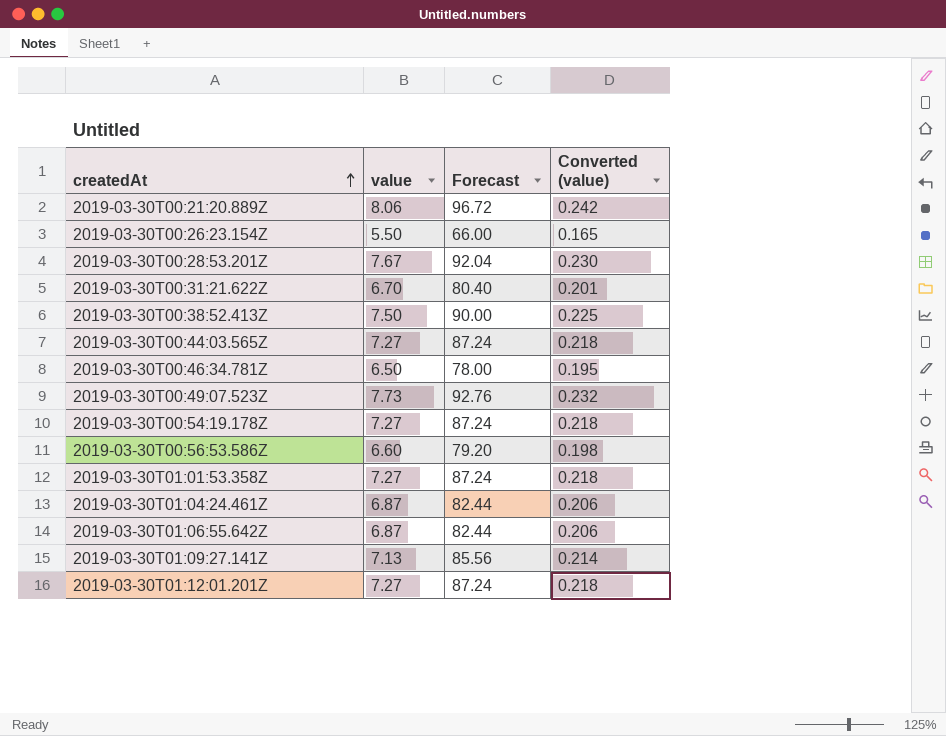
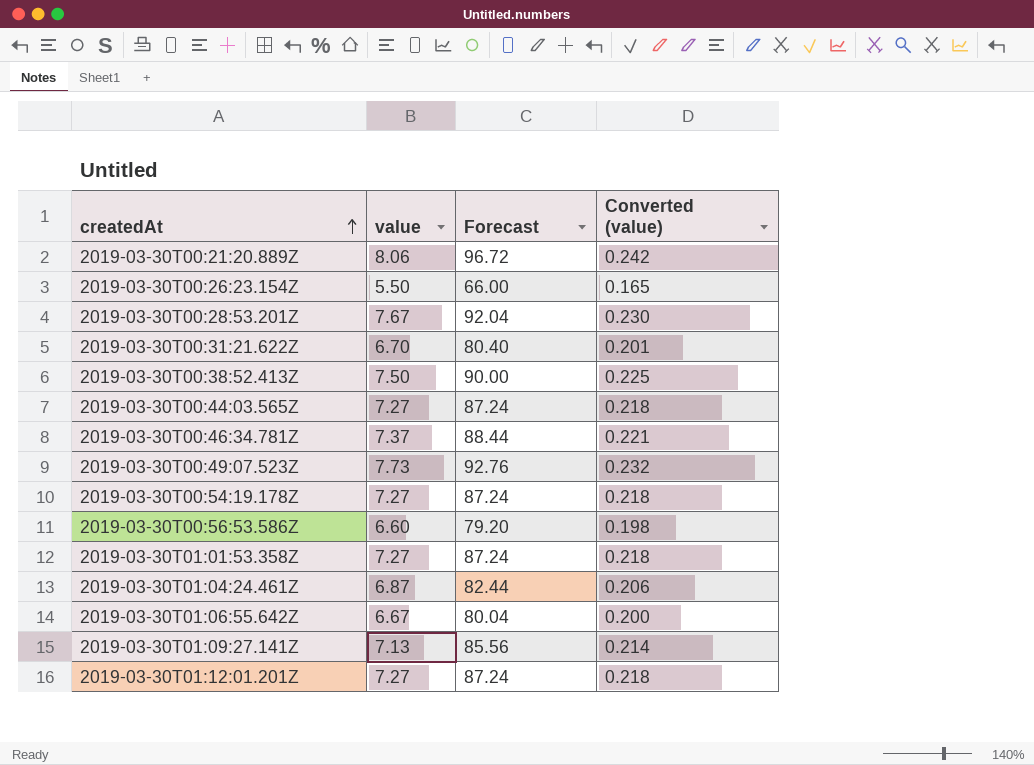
2019-03-30T00:46:34.781Z | value: 6.50 -> 7.37
2019-03-30T00:46:34.781Z | Forecast: 78.00 -> 88.44
2019-03-30T00:46:34.781Z | Converted (value): 0.195 -> 0.221
2019-03-30T01:06:55.642Z | value: 6.87 -> 6.67
2019-03-30T01:06:55.642Z | Forecast: 82.44 -> 80.04
2019-03-30T01:06:55.642Z | Converted (value): 0.206 -> 0.200

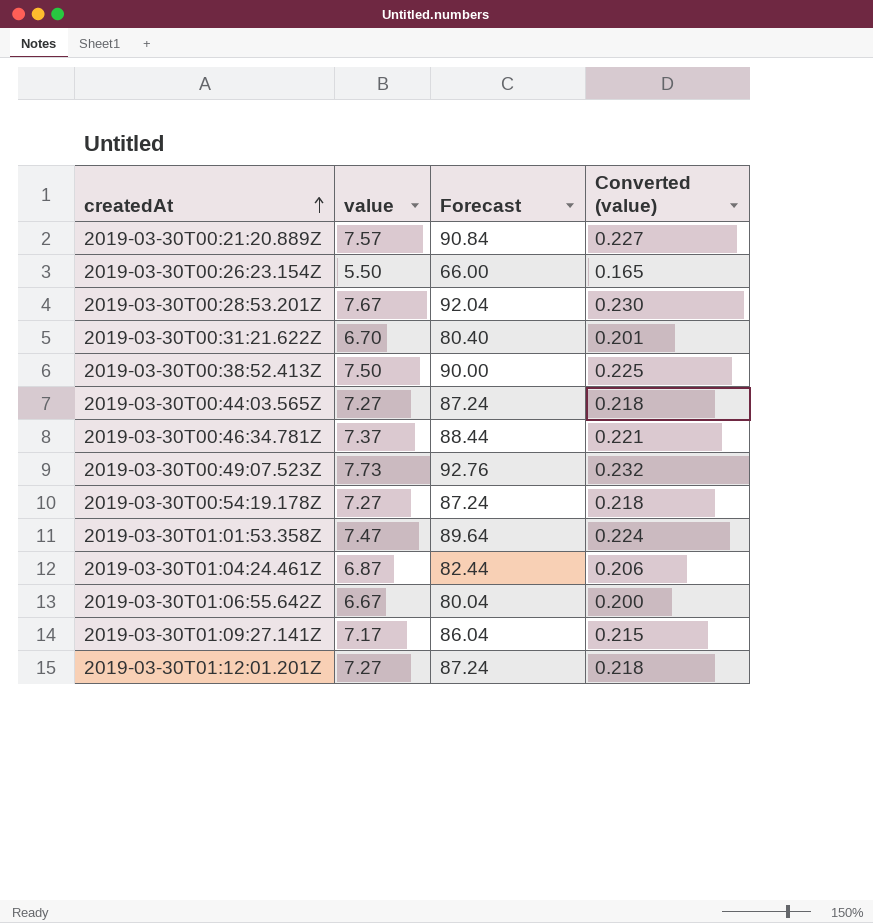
row 2019-03-30T00:56:53.586Z: 6.60 | 79.20 | 0.198 -> none
2019-03-30T00:21:20.889Z | value: 8.06 -> 7.57
2019-03-30T00:21:20.889Z | Forecast: 96.72 -> 90.84
2019-03-30T00:21:20.889Z | Converted (value): 0.242 -> 0.227
2019-03-30T01:01:53.358Z | value: 7.27 -> 7.47
2019-03-30T01:01:53.358Z | Forecast: 87.24 -> 89.64
2019-03-30T01:01:53.358Z | Converted (value): 0.218 -> 0.224
2019-03-30T01:09:27.141Z | value: 7.13 -> 7.17
2019-03-30T01:09:27.141Z | Forecast: 85.56 -> 86.04
2019-03-30T01:09:27.141Z | Converted (value): 0.214 -> 0.215

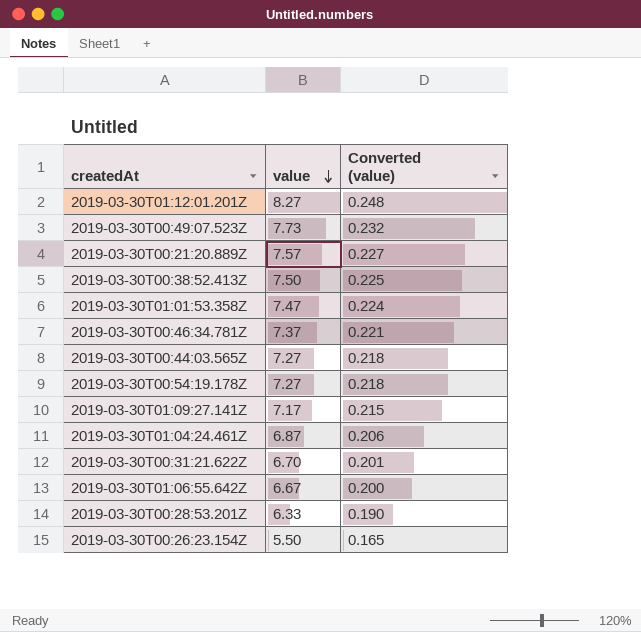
row order: createdAt ascending -> value descending
column Forecast | formula: [value] * 12 -> none
2019-03-30T01:12:01.201Z | value: 7.27 -> 8.27
2019-03-30T01:12:01.201Z | Converted (value): 0.218 -> 0.248
2019-03-30T00:28:53.201Z | value: 7.67 -> 6.33
2019-03-30T00:28:53.201Z | Converted (value): 0.230 -> 0.190

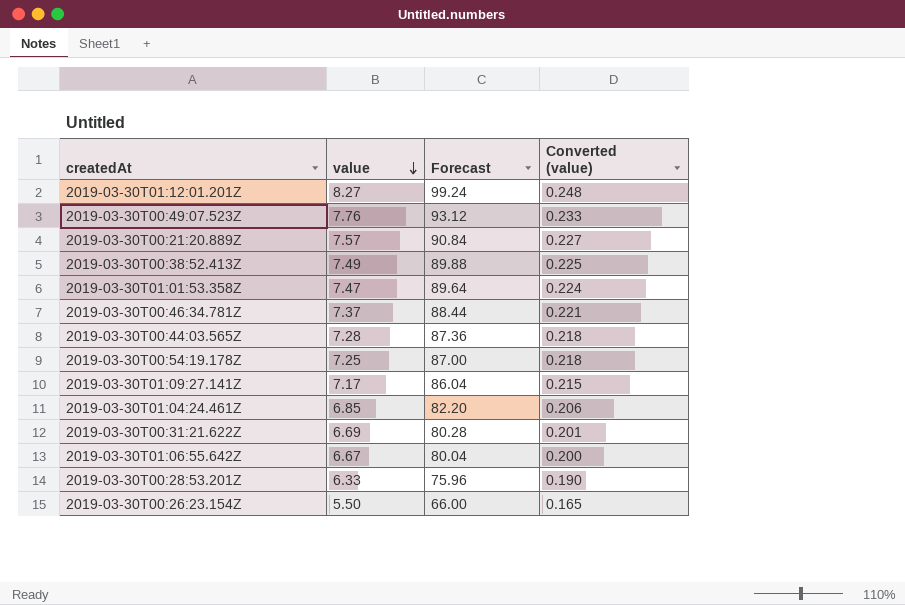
column Forecast | formula: none -> [value] * 12
2019-03-30T00:49:07.523Z | value: 7.73 -> 7.76
2019-03-30T00:49:07.523Z | Converted (value): 0.232 -> 0.233
2019-03-30T00:38:52.413Z | value: 7.50 -> 7.49
2019-03-30T00:44:03.565Z | value: 7.27 -> 7.28
2019-03-30T00:54:19.178Z | value: 7.27 -> 7.25
2019-03-30T01:04:24.461Z | value: 6.87 -> 6.85
2019-03-30T00:31:21.622Z | value: 6.70 -> 6.69

